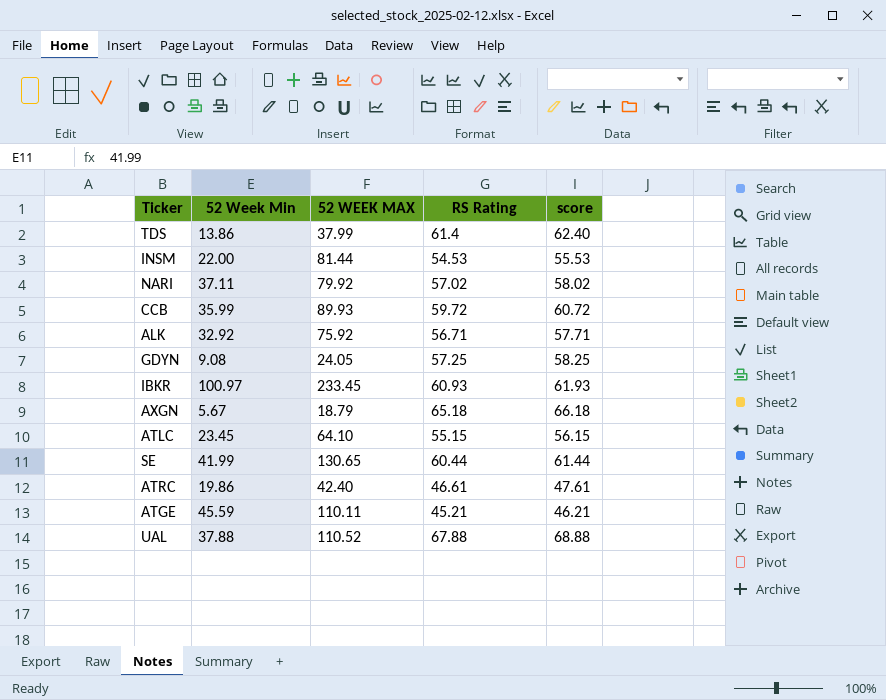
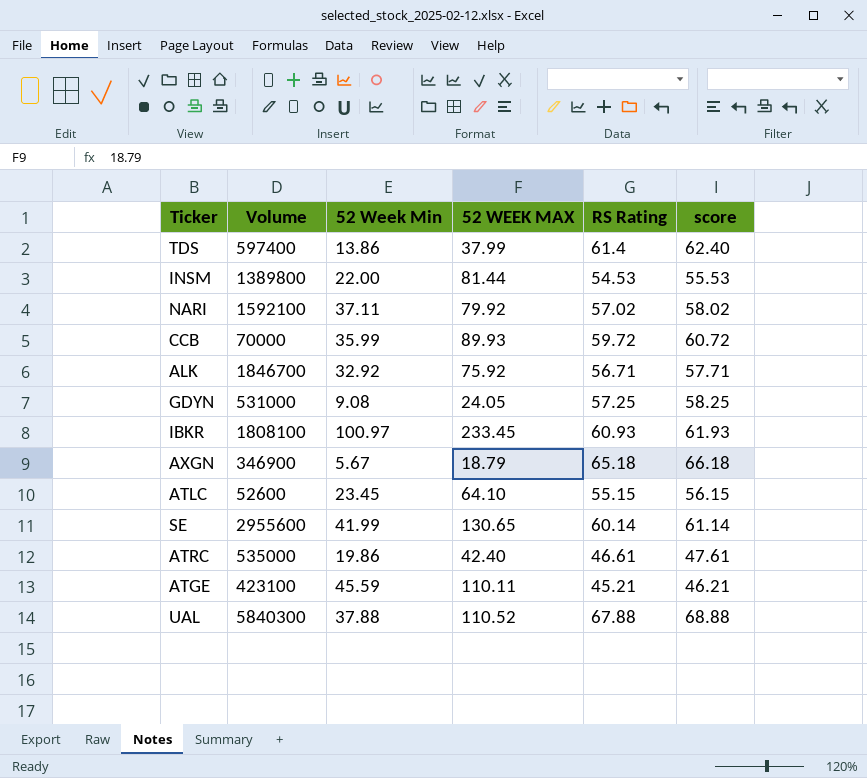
column Volume | position: none -> 2
SE | RS Rating: 60.44 -> 60.14
SE | score: 61.44 -> 61.14

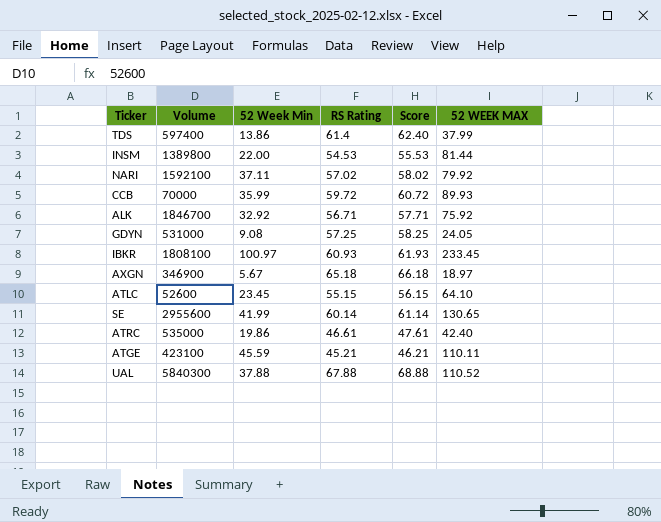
column name: score -> Score
column 52 WEEK MAX | position: 4 -> 6
AXGN | 52 WEEK MAX: 18.79 -> 18.97

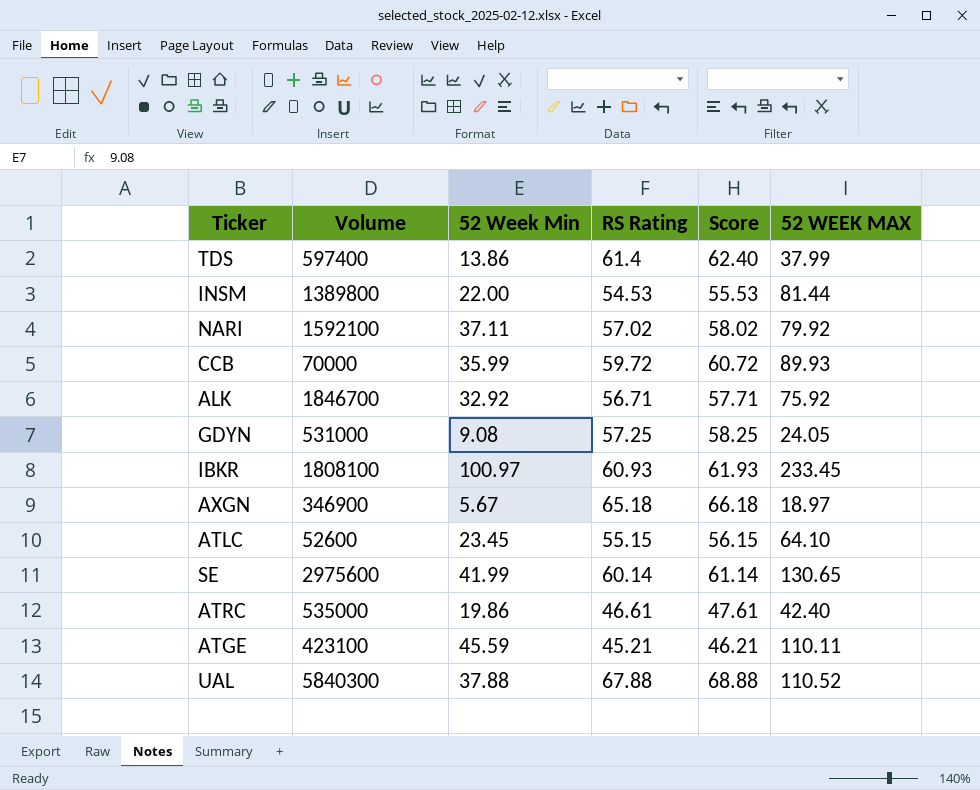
SE | Volume: 2955600 -> 2975600

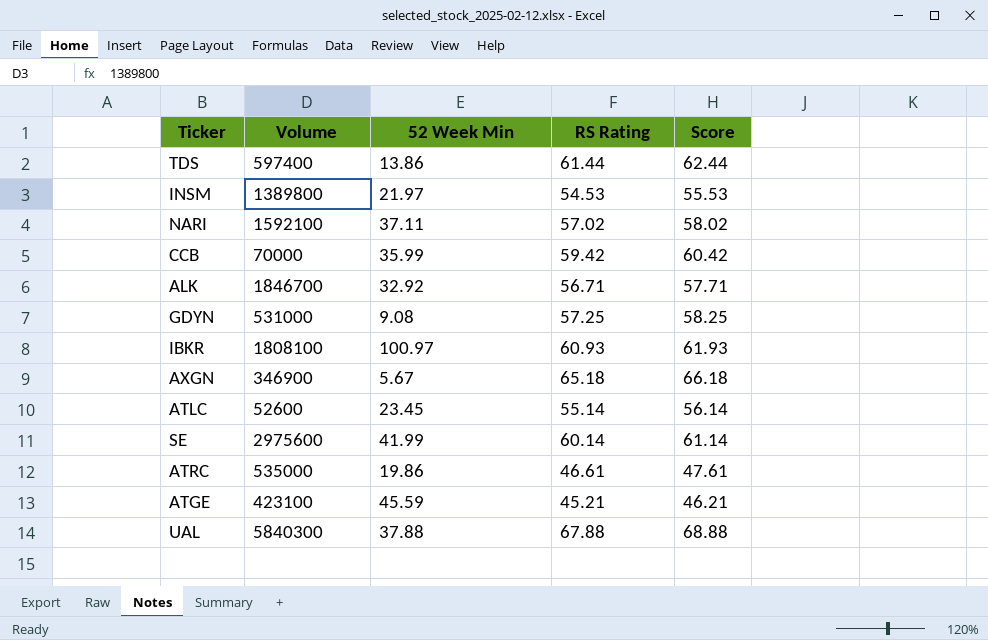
column 52 WEEK MAX | position: 6 -> none
TDS | RS Rating: 61.4 -> 61.44
TDS | Score: 62.40 -> 62.44
INSM | 52 Week Min: 22.00 -> 21.97
CCB | RS Rating: 59.72 -> 59.42
CCB | Score: 60.72 -> 60.42
ATLC | RS Rating: 55.15 -> 55.14
ATLC | Score: 56.15 -> 56.14

